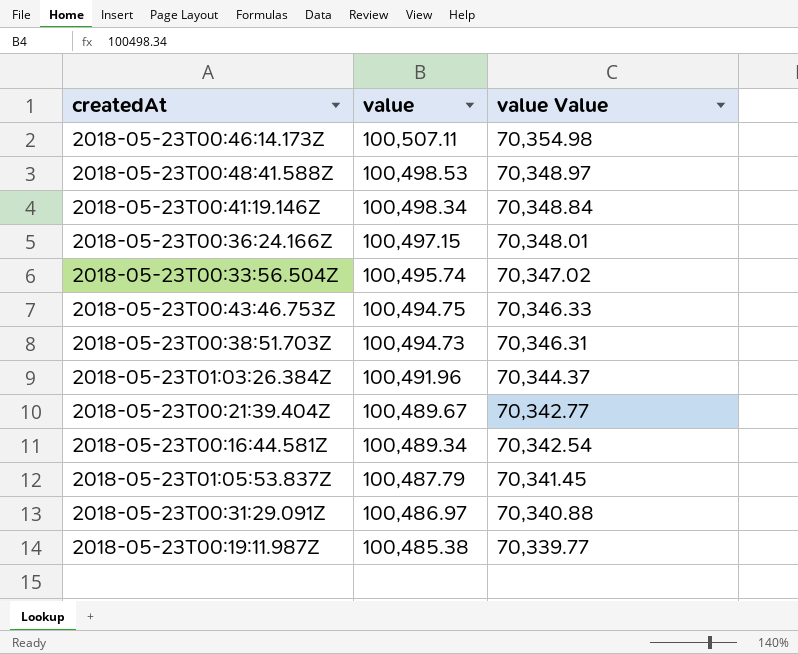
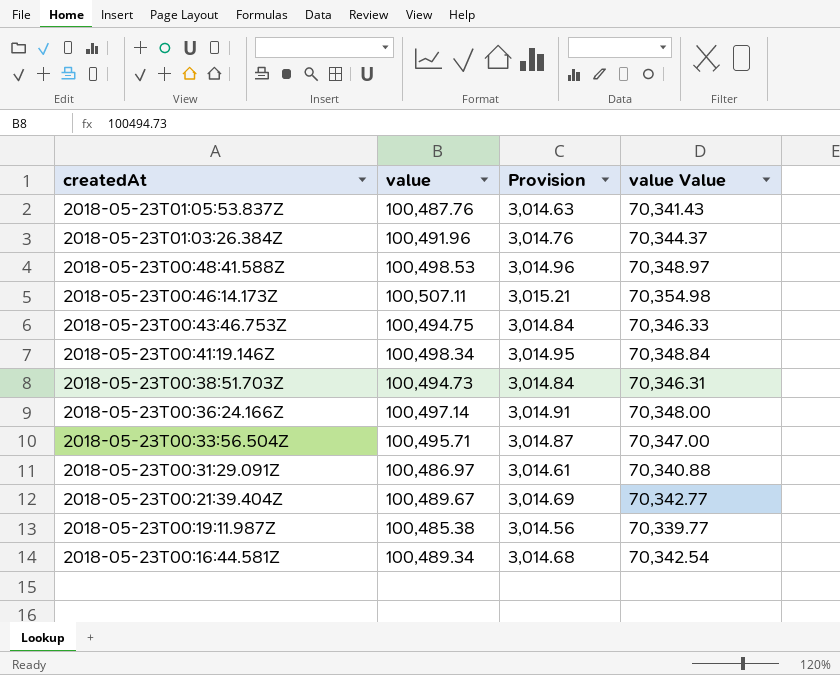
row order: value descending -> createdAt descending
column Provision | formula: none -> [value] * 0.03
2018-05-23T01:05:53.837Z | value: 100,487.79 -> 100,487.76
2018-05-23T01:05:53.837Z | value Value: 70,341.45 -> 70,341.43
2018-05-23T00:36:24.166Z | value: 100,497.15 -> 100,497.14
2018-05-23T00:36:24.166Z | value Value: 70,348.01 -> 70,348.00
2018-05-23T00:33:56.504Z | value: 100,495.74 -> 100,495.71
2018-05-23T00:33:56.504Z | value Value: 70,347.02 -> 70,347.00

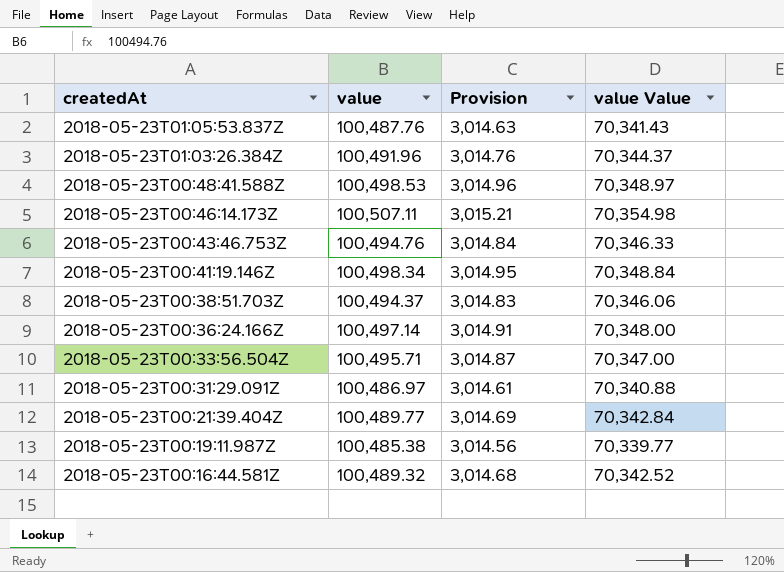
2018-05-23T00:43:46.753Z | value: 100,494.75 -> 100,494.76
2018-05-23T00:38:51.703Z | value: 100,494.73 -> 100,494.37
2018-05-23T00:38:51.703Z | Provision: 3,014.84 -> 3,014.83
2018-05-23T00:38:51.703Z | value Value: 70,346.31 -> 70,346.06
2018-05-23T00:21:39.404Z | value: 100,489.67 -> 100,489.77
2018-05-23T00:21:39.404Z | value Value: 70,342.77 -> 70,342.84
2018-05-23T00:16:44.581Z | value: 100,489.34 -> 100,489.32
2018-05-23T00:16:44.581Z | value Value: 70,342.54 -> 70,342.52

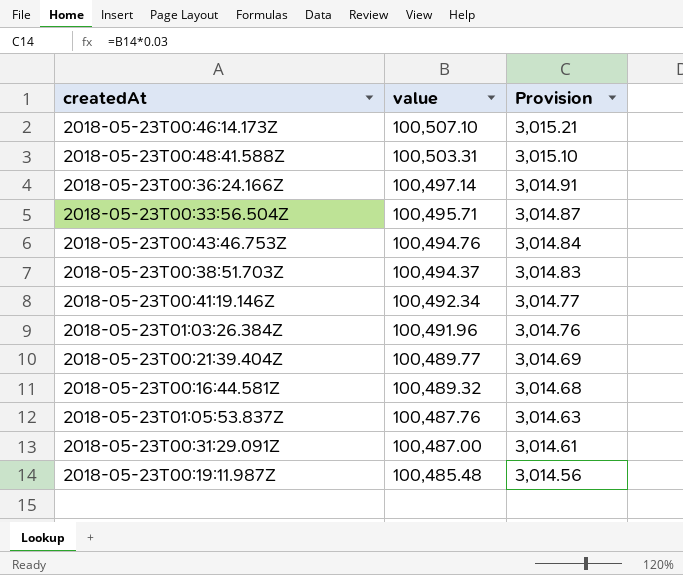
row order: createdAt descending -> value descending
column value Value | formula: [value] * 0.7 -> none
2018-05-23T00:46:14.173Z | value: 100,507.11 -> 100,507.10
2018-05-23T00:48:41.588Z | value: 100,498.53 -> 100,503.31
2018-05-23T00:48:41.588Z | Provision: 3,014.96 -> 3,015.10
2018-05-23T00:41:19.146Z | value: 100,498.34 -> 100,492.34
2018-05-23T00:41:19.146Z | Provision: 3,014.95 -> 3,014.77
2018-05-23T00:31:29.091Z | value: 100,486.97 -> 100,487.00
2018-05-23T00:19:11.987Z | value: 100,485.38 -> 100,485.48

